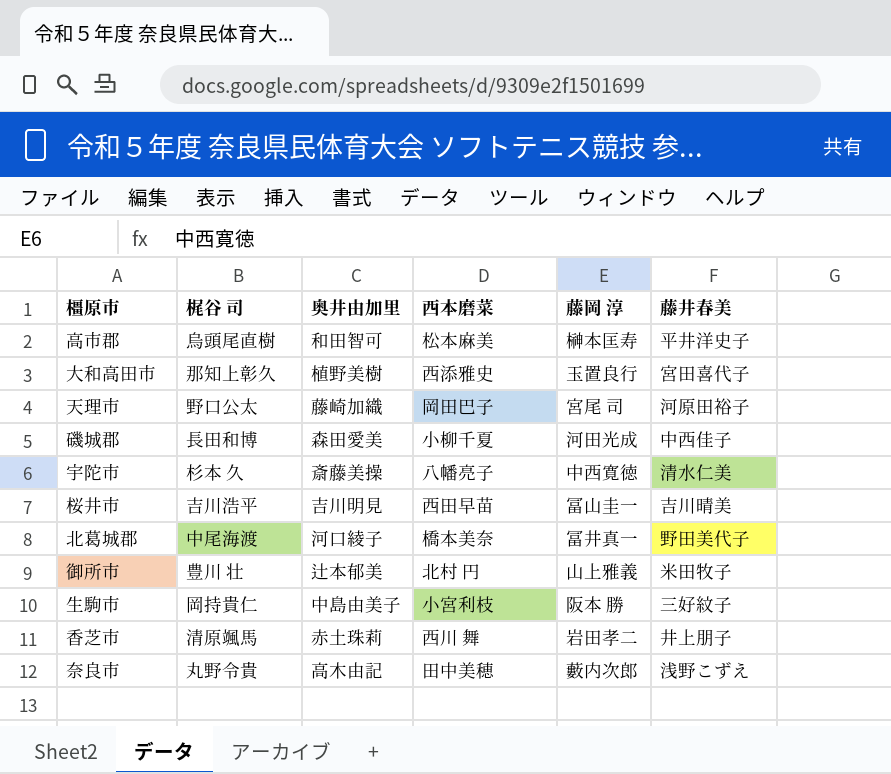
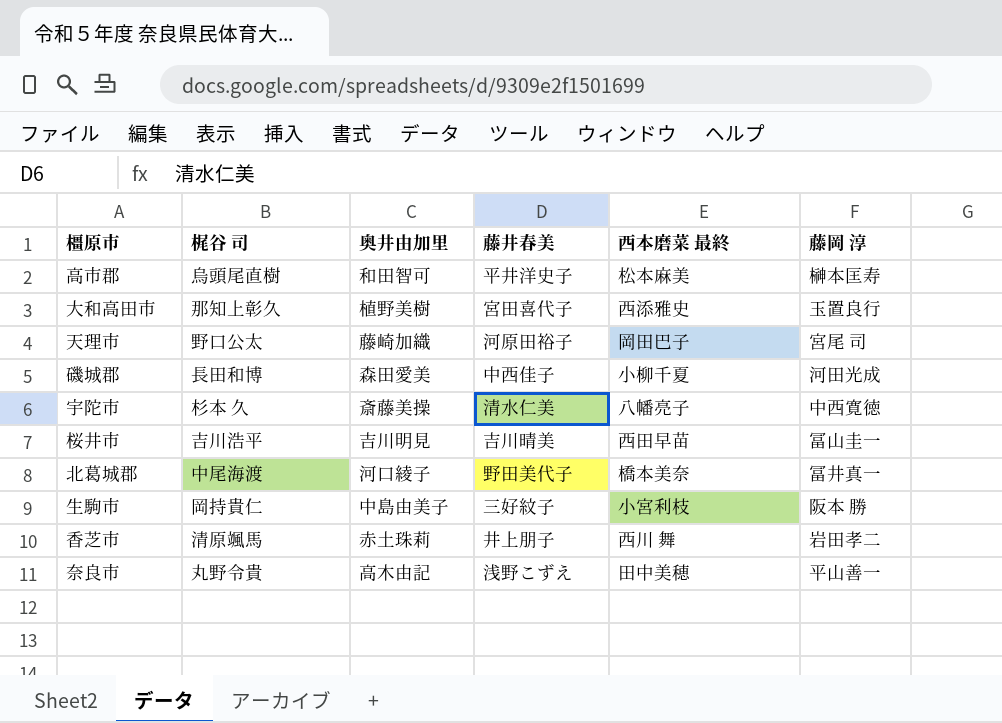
column 藤井春美 | position: 6 -> 4
column name: 西本磨菜 -> 西本磨菜 最終
row 御所市: 豊川 壮 | 辻本郁美 | 北村 円 | 山上雅義 | 米田牧子 -> none
奈良市 | 藤岡 淳: 藪内次郎 -> 平山善一

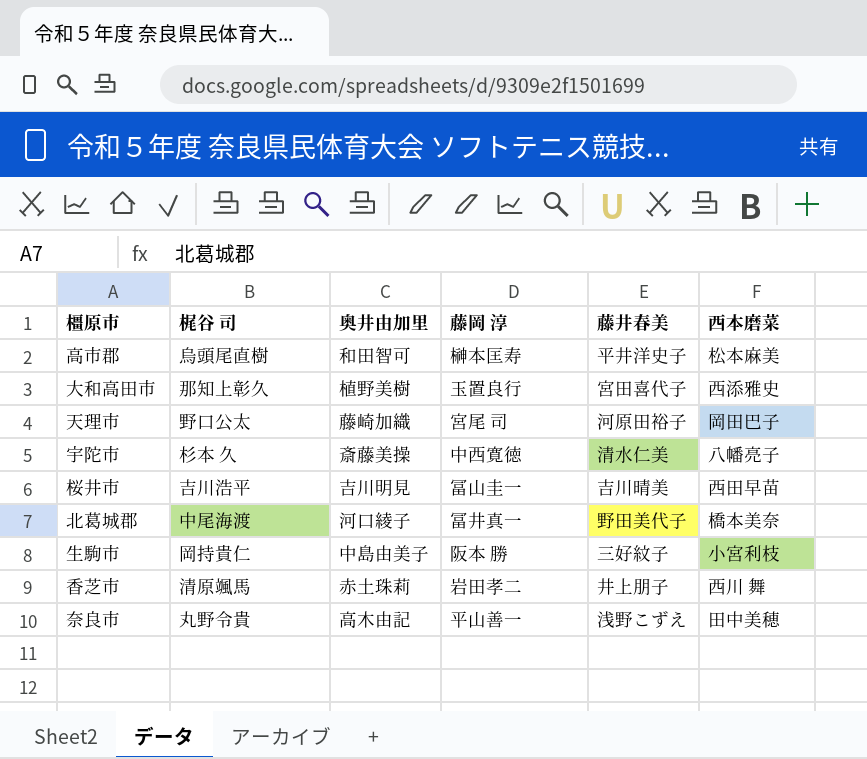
column 藤岡 淳 | position: 6 -> 4
column name: 西本磨菜 最終 -> 西本磨菜
row 磯城郡: 長田和博 | 森田愛美 | 中西佳子 | 小柳千夏 | 河田光成 -> none

